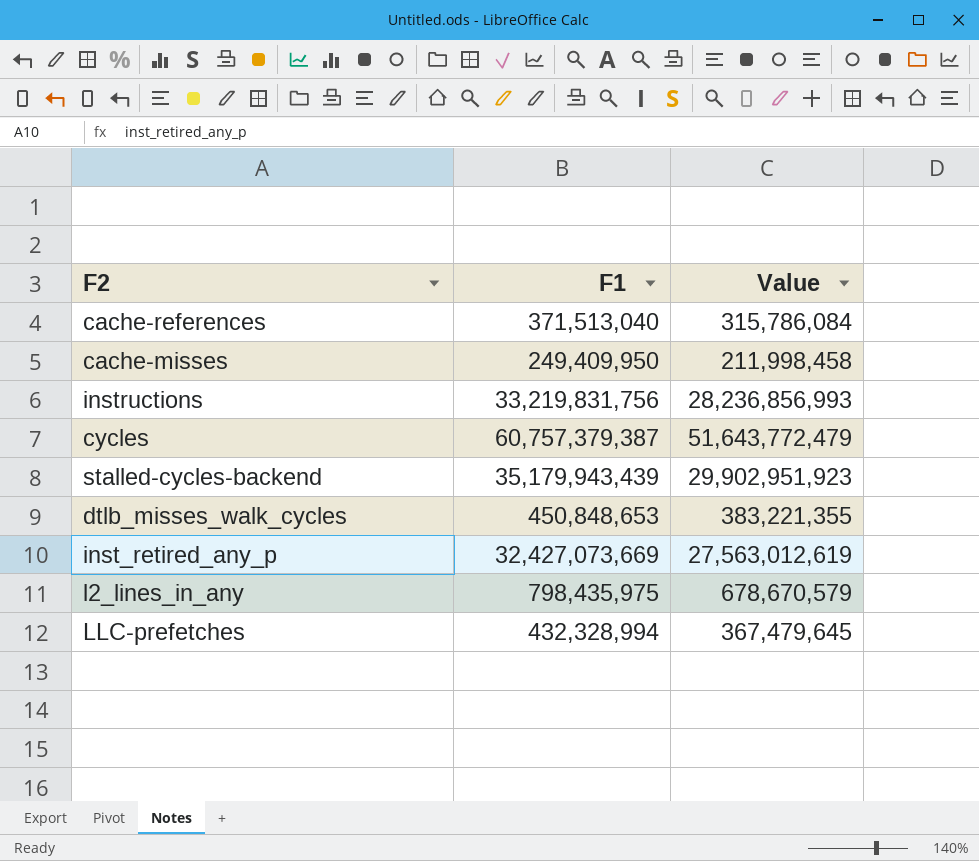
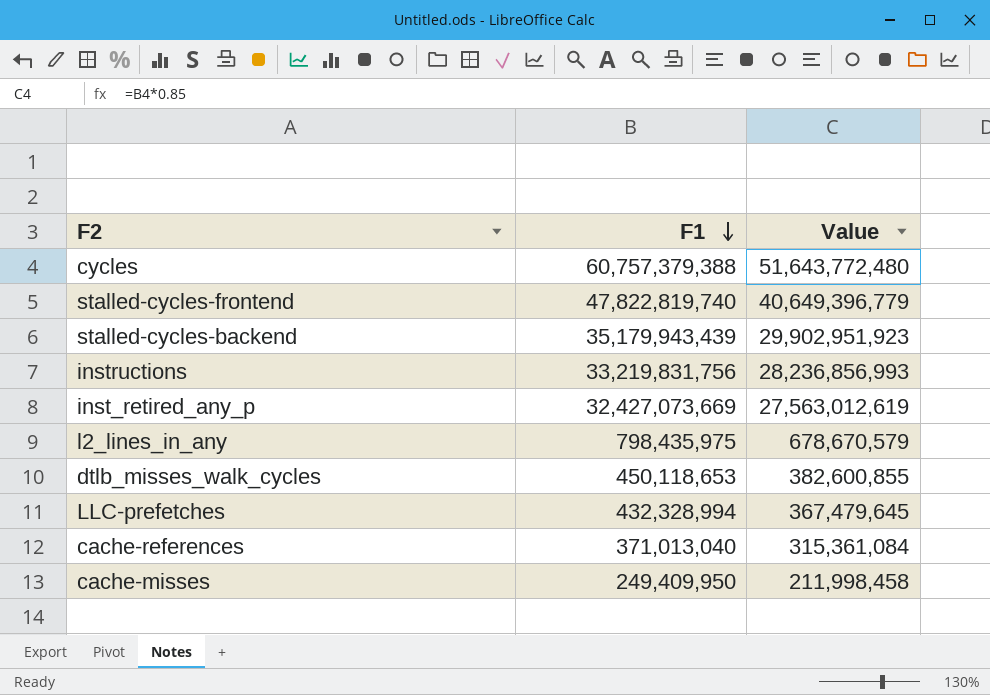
row order: none -> F1 descending
cycles | F1: 60,757,379,387 -> 60,757,379,388
cycles | Value: 51,643,772,479 -> 51,643,772,480
row stalled-cycles-frontend: none -> 47,822,819,740 | 40,649,396,779
dtlb_misses_walk_cycles | F1: 450,848,653 -> 450,118,653
dtlb_misses_walk_cycles | Value: 383,221,355 -> 382,600,855
cache-references | F1: 371,513,040 -> 371,013,040
cache-references | Value: 315,786,084 -> 315,361,084

